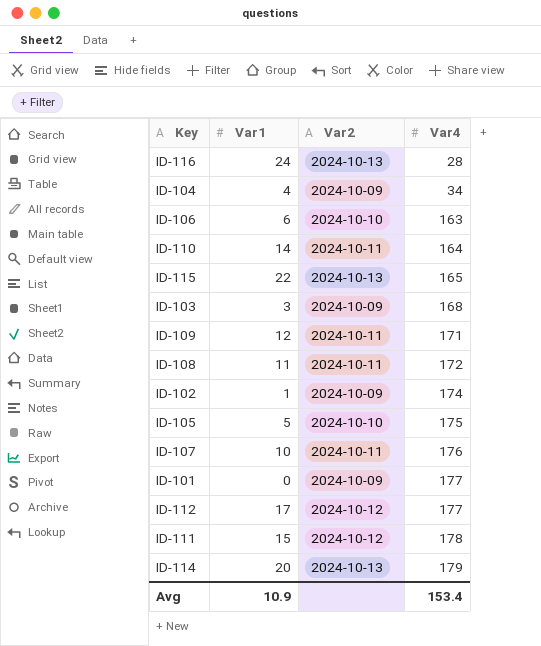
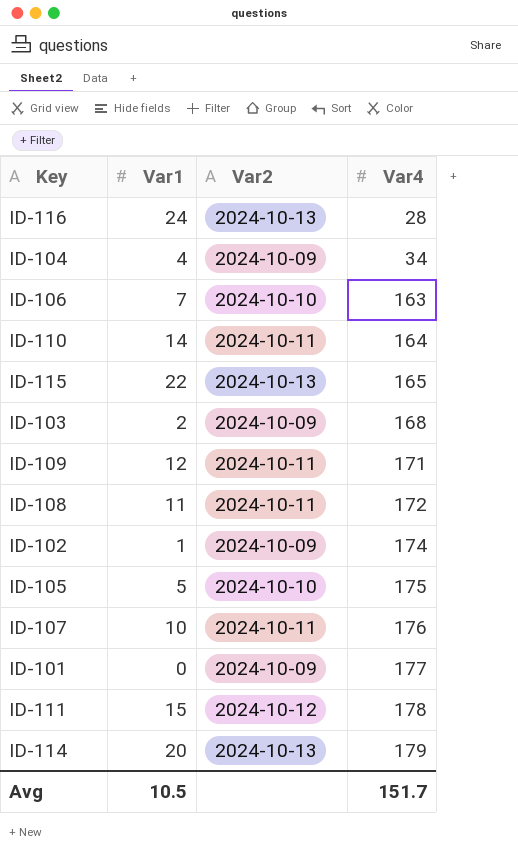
row ID-112: 17 | 2024-10-12 | 177 -> none
ID-106 | Var1: 6 -> 7
ID-103 | Var1: 3 -> 2
Avg | Var1: 10.9 -> 10.5
Avg | Var4: 153.4 -> 151.7

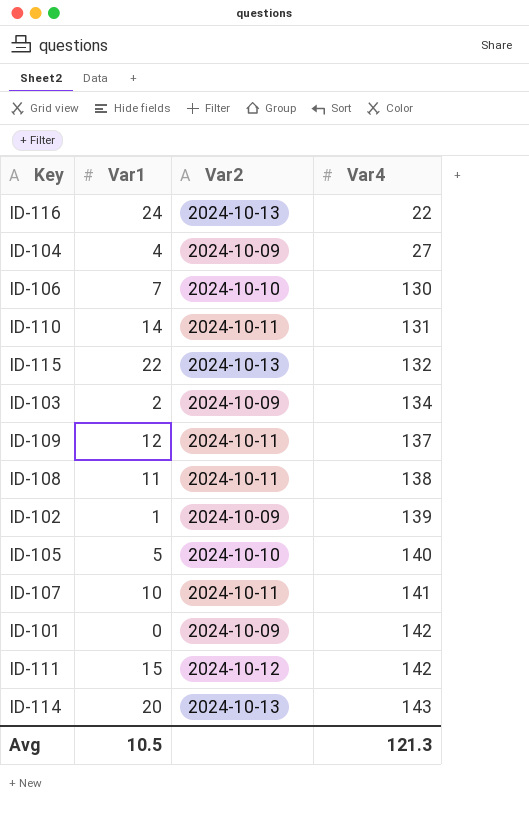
ID-116 | Var4: 28 -> 22
ID-104 | Var4: 34 -> 27
ID-106 | Var4: 163 -> 130
ID-110 | Var4: 164 -> 131
ID-115 | Var4: 165 -> 132
ID-103 | Var4: 168 -> 134
ID-109 | Var4: 171 -> 137
ID-108 | Var4: 172 -> 138
ID-102 | Var4: 174 -> 139
ID-105 | Var4: 175 -> 140
ID-107 | Var4: 176 -> 141
ID-101 | Var4: 177 -> 142
ID-111 | Var4: 178 -> 142
ID-114 | Var4: 179 -> 143
Avg | Var4: 151.7 -> 121.3

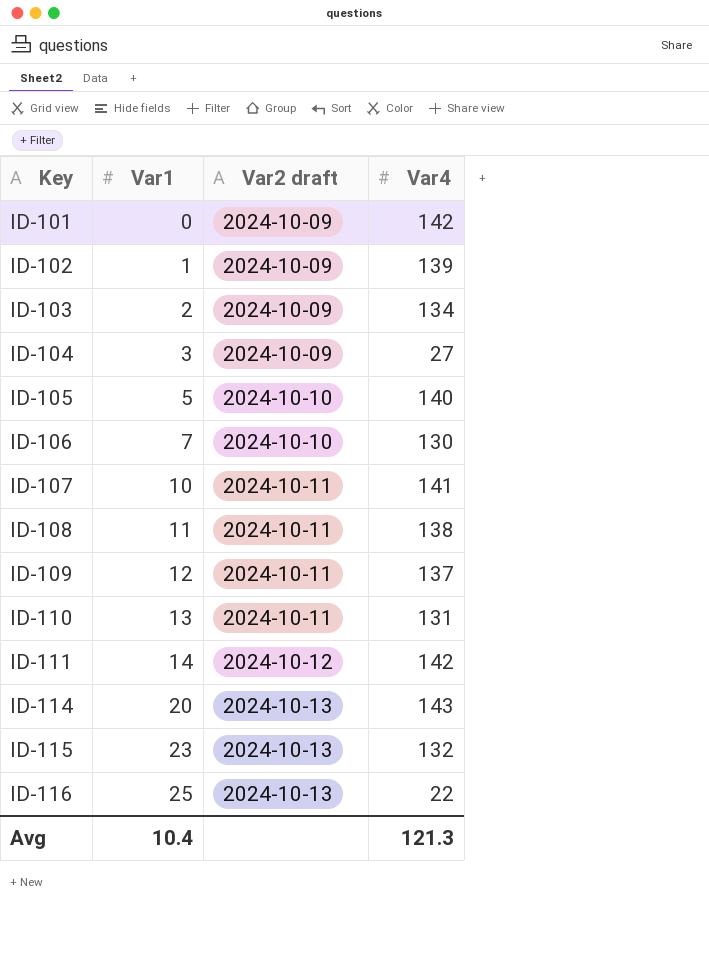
row order: Var4 ascending -> Key ascending
column name: Var2 -> Var2 draft
ID-104 | Var1: 4 -> 3
ID-110 | Var1: 14 -> 13
ID-111 | Var1: 15 -> 14
ID-115 | Var1: 22 -> 23
ID-116 | Var1: 24 -> 25
Avg | Var1: 10.5 -> 10.4

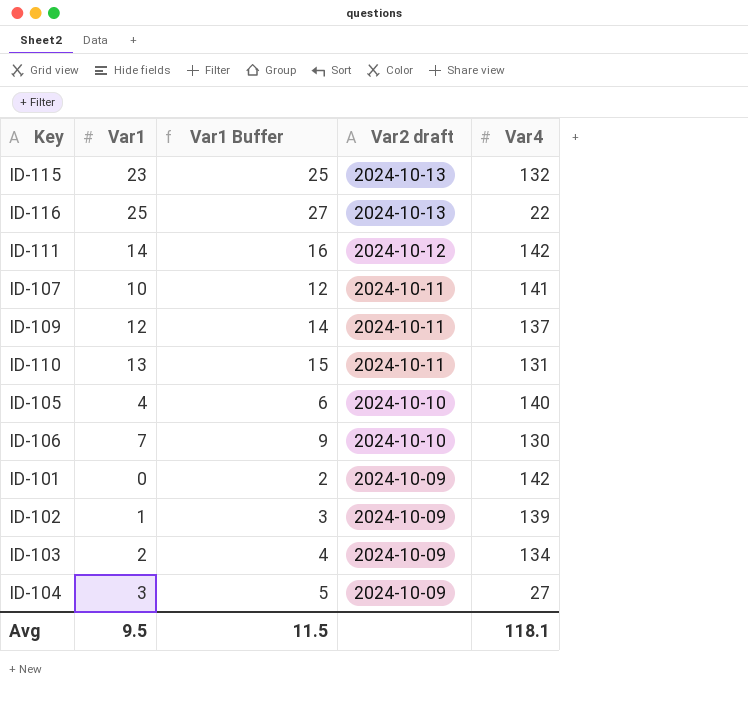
row order: Key ascending -> Var2 draft descending
column Var1 Buffer | formula: none -> [Var1] + 2
row ID-108: 11 | 2024-10-11 | 138 -> none
row ID-114: 20 | 2024-10-13 | 143 -> none
ID-105 | Var1: 5 -> 4
Avg | Var1: 10.4 -> 9.5
Avg | Var4: 121.3 -> 118.1

